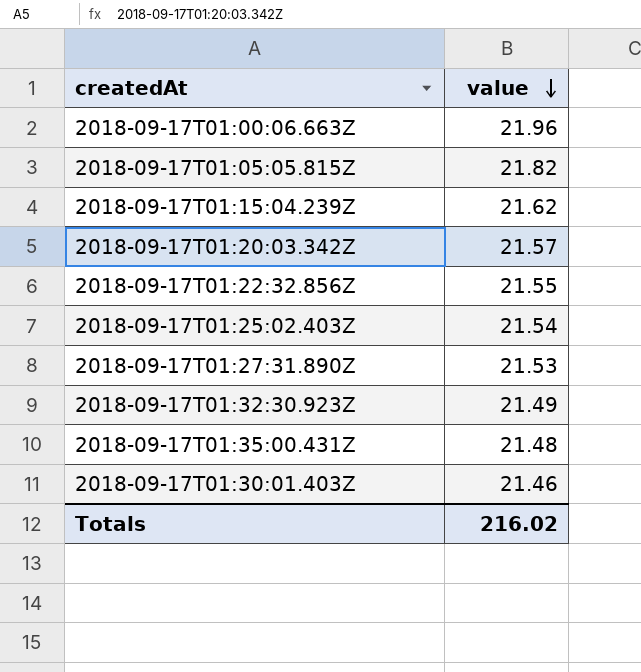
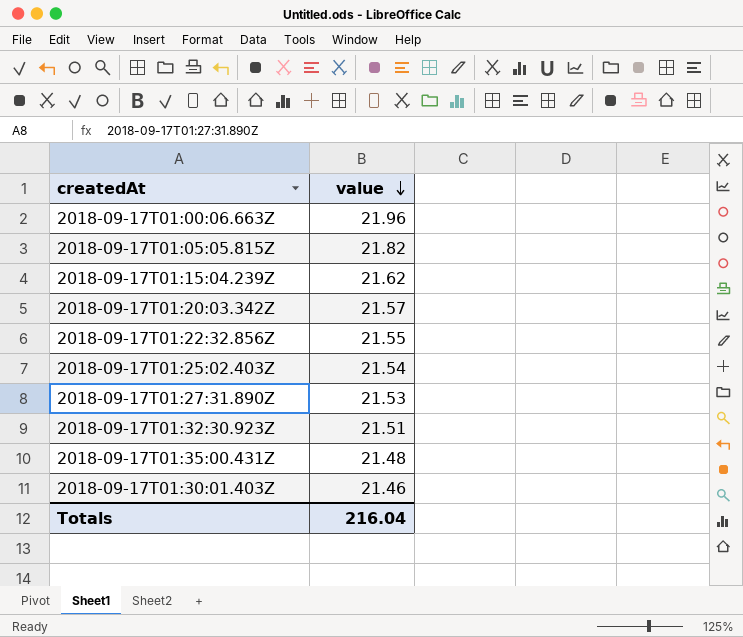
2018-09-17T01:32:30.923Z | value: 21.49 -> 21.51
Totals | value: 216.02 -> 216.04

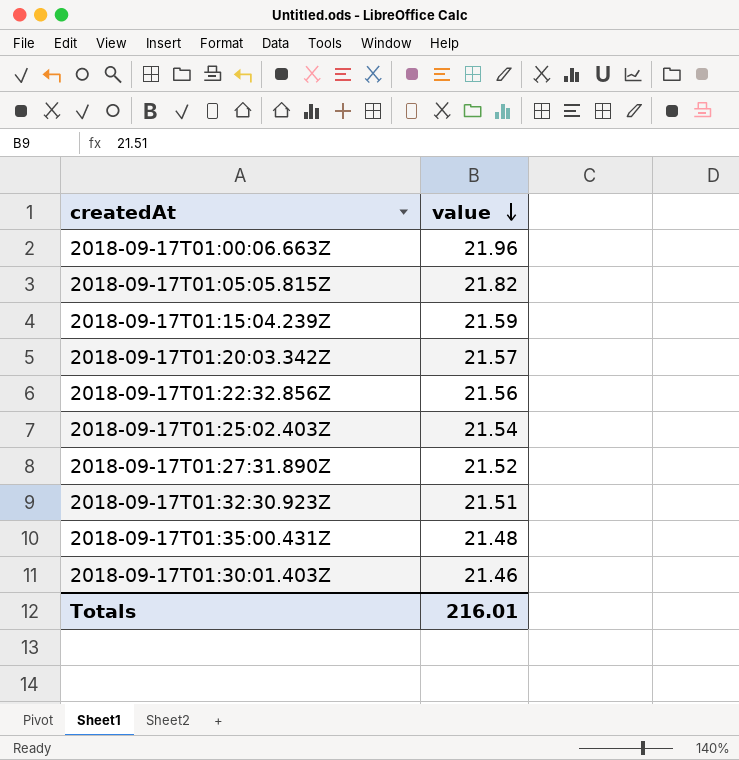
2018-09-17T01:15:04.239Z | value: 21.62 -> 21.59
2018-09-17T01:22:32.856Z | value: 21.55 -> 21.56
2018-09-17T01:27:31.890Z | value: 21.53 -> 21.52
Totals | value: 216.04 -> 216.01

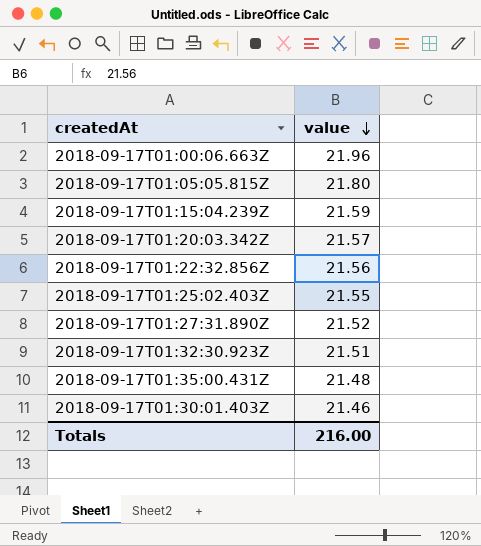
2018-09-17T01:05:05.815Z | value: 21.82 -> 21.80
2018-09-17T01:25:02.403Z | value: 21.54 -> 21.55
Totals | value: 216.01 -> 216.00

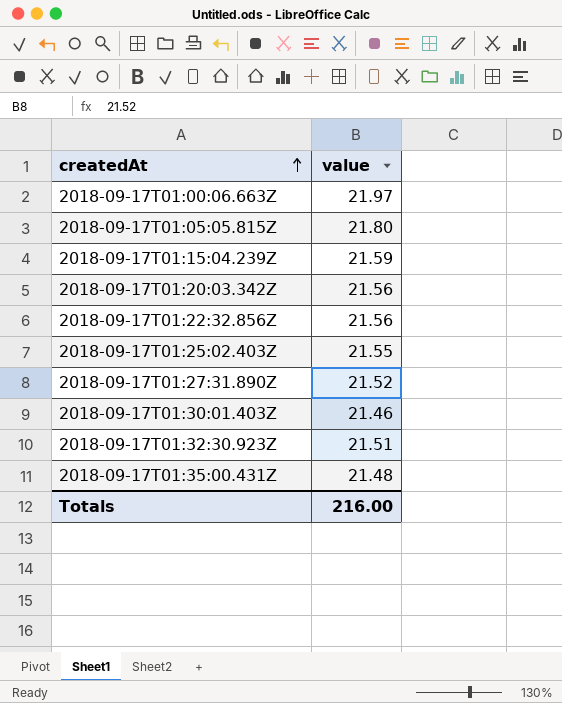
row order: value descending -> createdAt ascending
2018-09-17T01:00:06.663Z | value: 21.96 -> 21.97
2018-09-17T01:20:03.342Z | value: 21.57 -> 21.56

